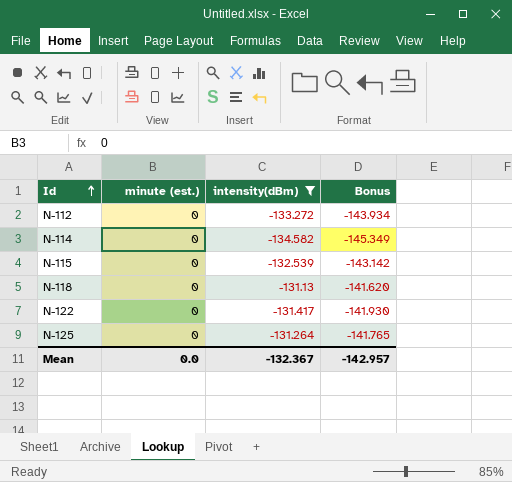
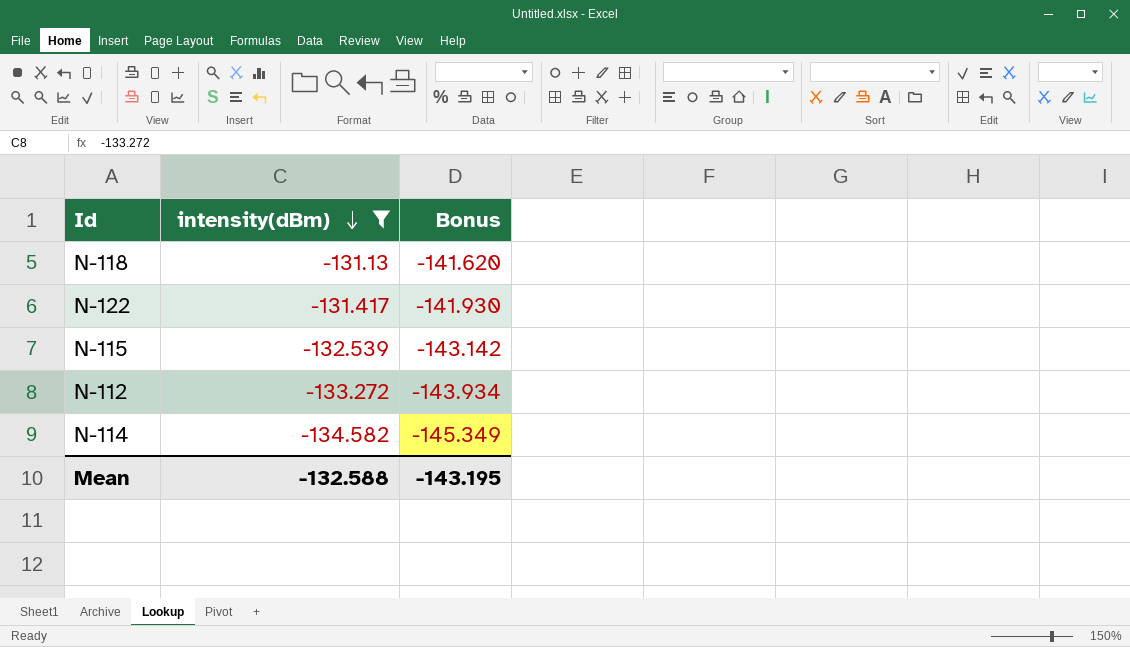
row order: Id ascending -> intensity(dBm) descending
column minute (est.) | position: 2 -> none
row N-125: 0 | -131.264 | -141.765 -> none
Mean | intensity(dBm): -132.367 -> -132.588
Mean | Bonus: -142.957 -> -143.195

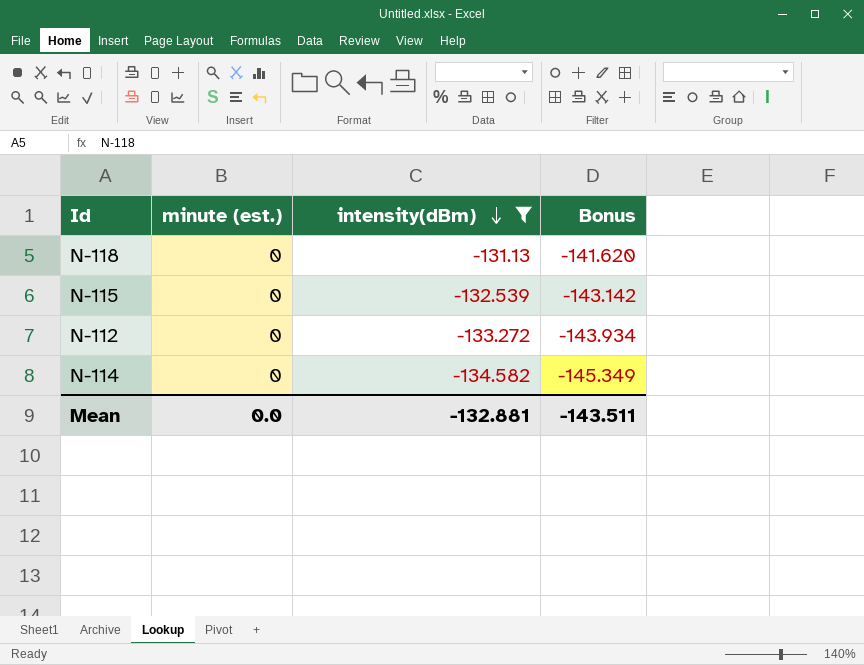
column minute (est.) | position: none -> 2
row N-122: -131.417 | -141.930 -> none
Mean | intensity(dBm): -132.588 -> -132.881
Mean | Bonus: -143.195 -> -143.511

